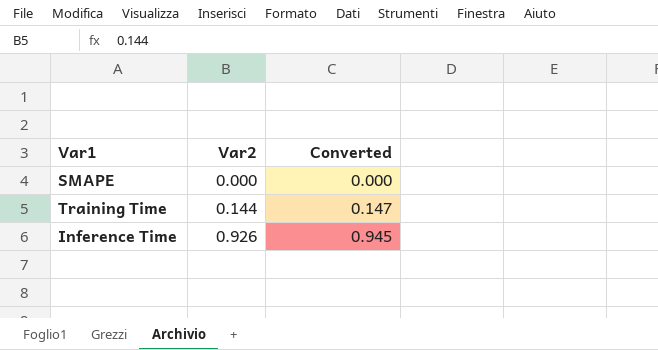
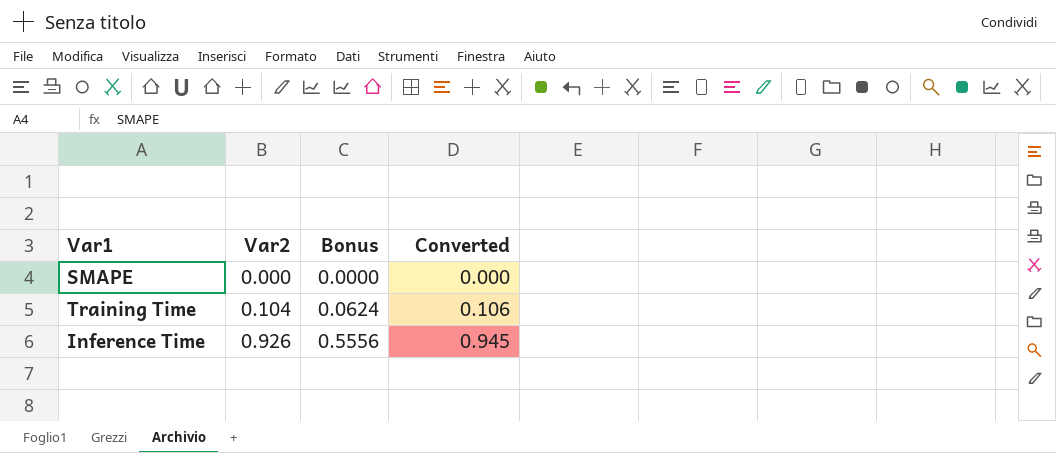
column Bonus | formula: none -> [Var2] * 0.6
Training Time | Var2: 0.144 -> 0.104
Training Time | Converted: 0.147 -> 0.106

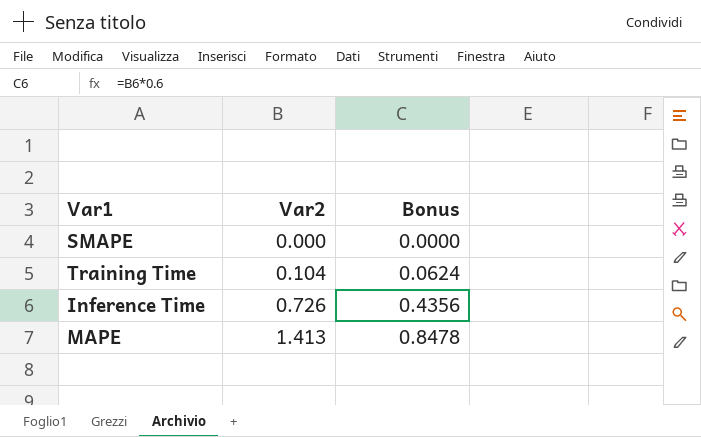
column Converted | formula: [Var2] * 1.02 -> none
Inference Time | Var2: 0.926 -> 0.726
Inference Time | Bonus: 0.5556 -> 0.4356
row MAPE: none -> 1.413 | 0.8478

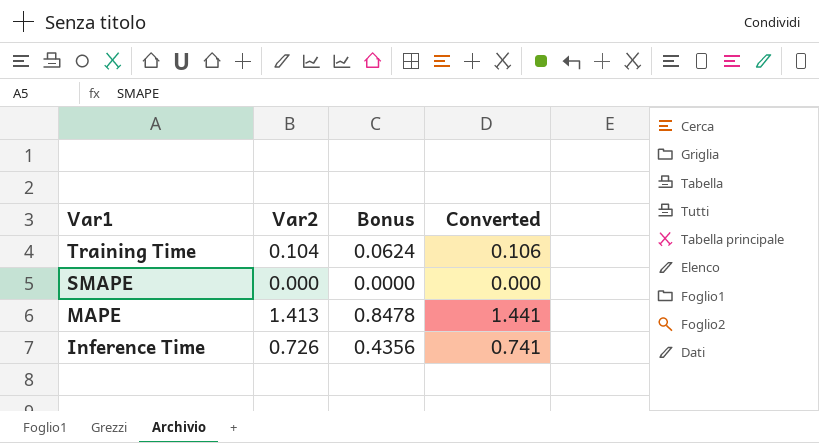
row order: Var2 ascending -> Var1 descending
column Converted | formula: none -> [Var2] * 1.02

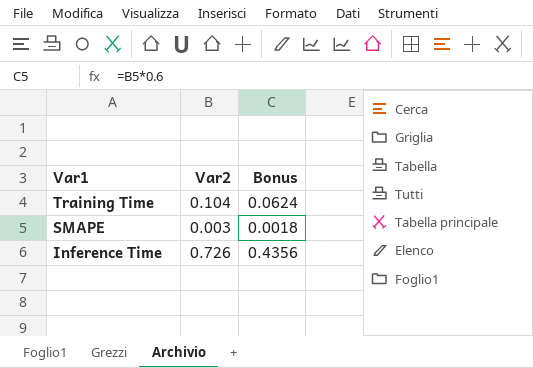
column Converted | formula: [Var2] * 1.02 -> none
row MAPE: 1.413 | 0.8478 | 1.441 -> none
SMAPE | Var2: 0.000 -> 0.003
SMAPE | Bonus: 0.0000 -> 0.0018

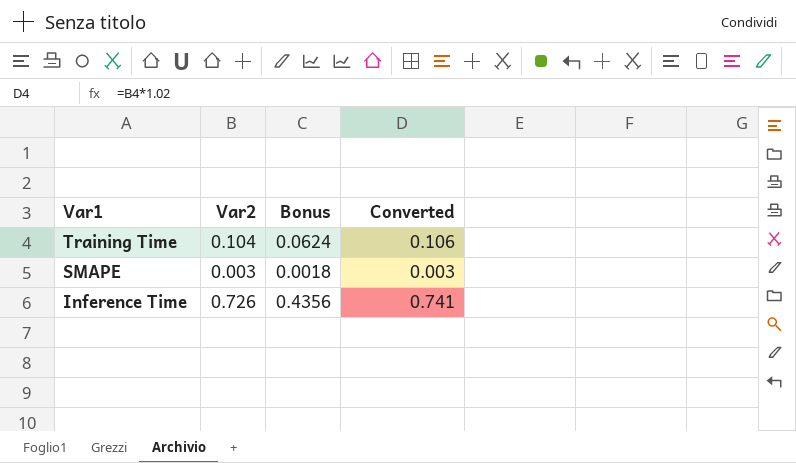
column Converted | formula: none -> [Var2] * 1.02

